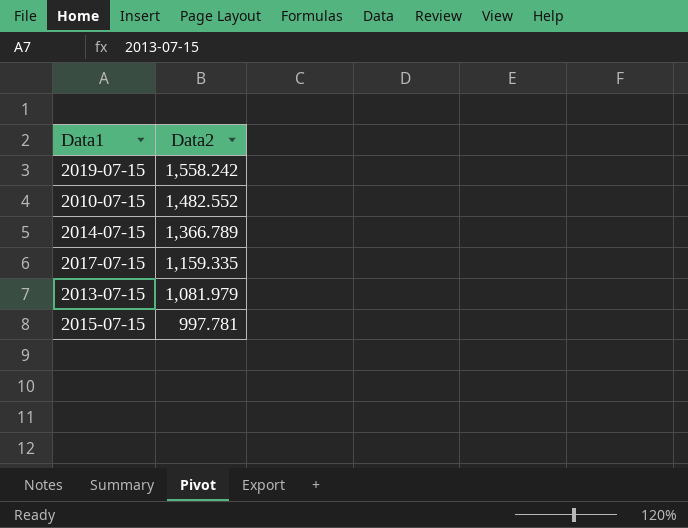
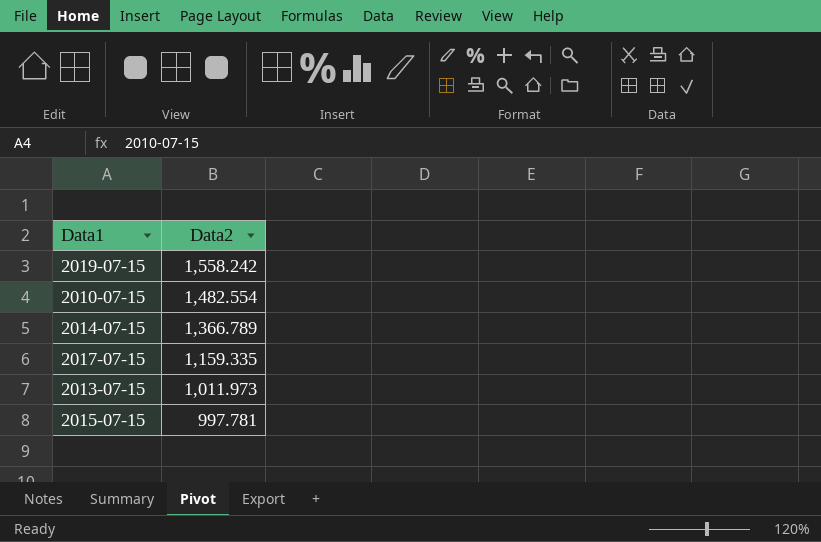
2010-07-15 | Data2: 1,482.552 -> 1,482.554
2013-07-15 | Data2: 1,081.979 -> 1,011.973

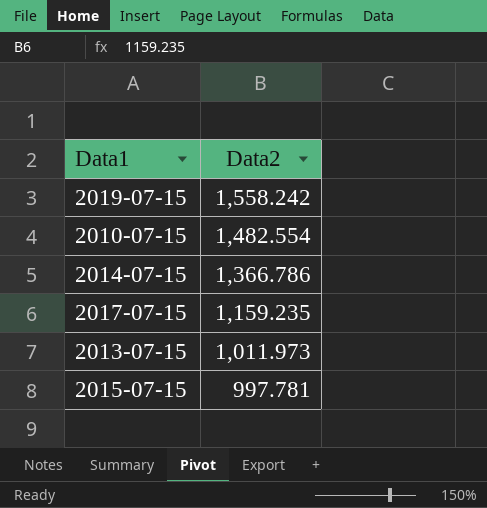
2014-07-15 | Data2: 1,366.789 -> 1,366.786
2017-07-15 | Data2: 1,159.335 -> 1,159.235

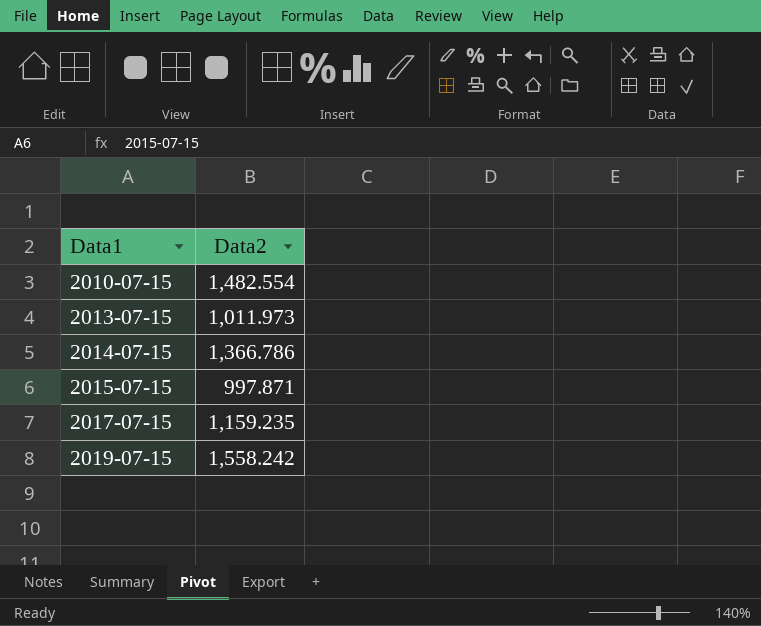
row order: Data2 descending -> Data1 ascending
2015-07-15 | Data2: 997.781 -> 997.871

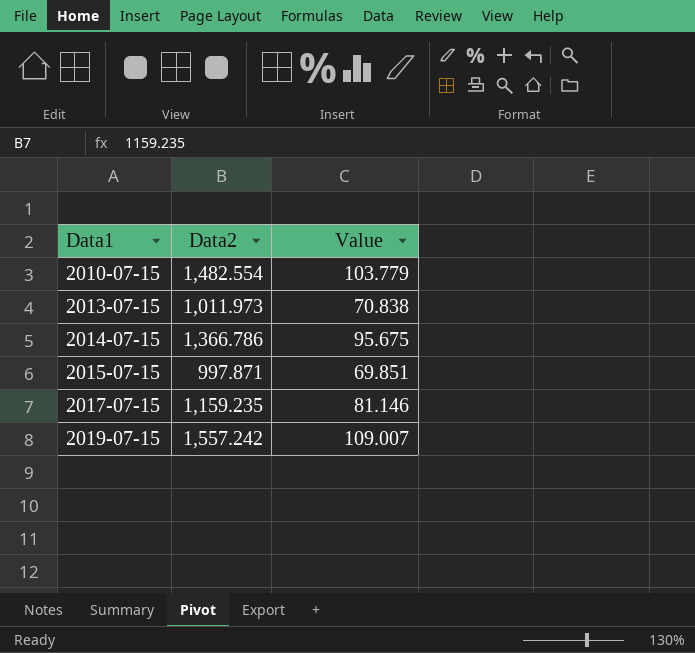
column Value | formula: none -> [Data2] * 0.07
2019-07-15 | Data2: 1,558.242 -> 1,557.242

